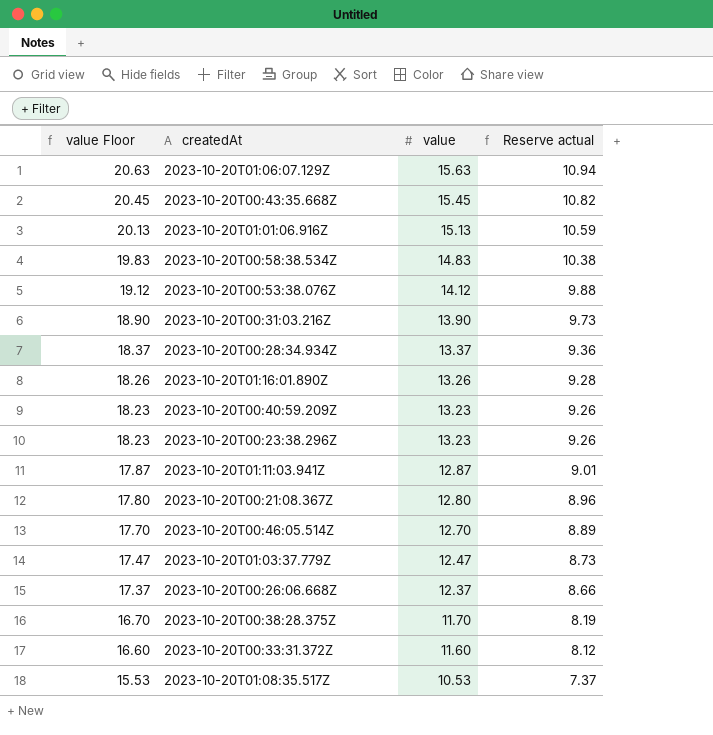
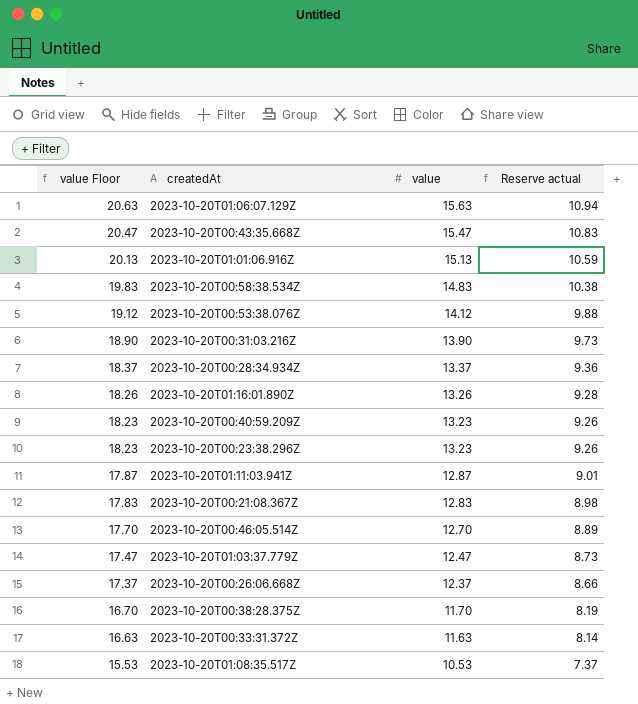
2023-10-20T00:43:35.668Z | value Floor: 20.45 -> 20.47
2023-10-20T00:43:35.668Z | value: 15.45 -> 15.47
2023-10-20T00:43:35.668Z | Reserve actual: 10.82 -> 10.83
2023-10-20T00:21:08.367Z | value Floor: 17.80 -> 17.83
2023-10-20T00:21:08.367Z | value: 12.80 -> 12.83
2023-10-20T00:21:08.367Z | Reserve actual: 8.96 -> 8.98
2023-10-20T00:33:31.372Z | value Floor: 16.60 -> 16.63
2023-10-20T00:33:31.372Z | value: 11.60 -> 11.63
2023-10-20T00:33:31.372Z | Reserve actual: 8.12 -> 8.14

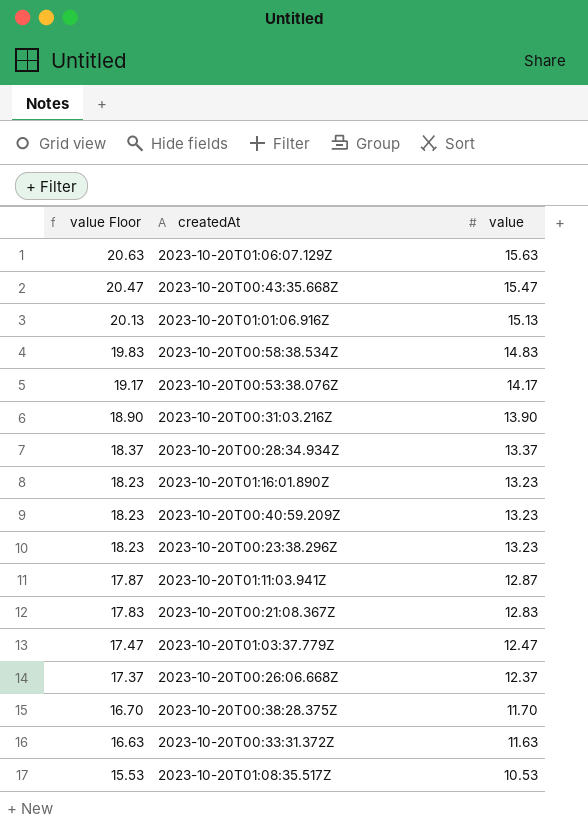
column Reserve actual | formula: [value] * 0.7 -> none
row 2023-10-20T00:46:05.514Z: 17.70 | 12.70 | 8.89 -> none
2023-10-20T00:53:38.076Z | value Floor: 19.12 -> 19.17
2023-10-20T00:53:38.076Z | value: 14.12 -> 14.17
2023-10-20T01:16:01.890Z | value Floor: 18.26 -> 18.23
2023-10-20T01:16:01.890Z | value: 13.26 -> 13.23

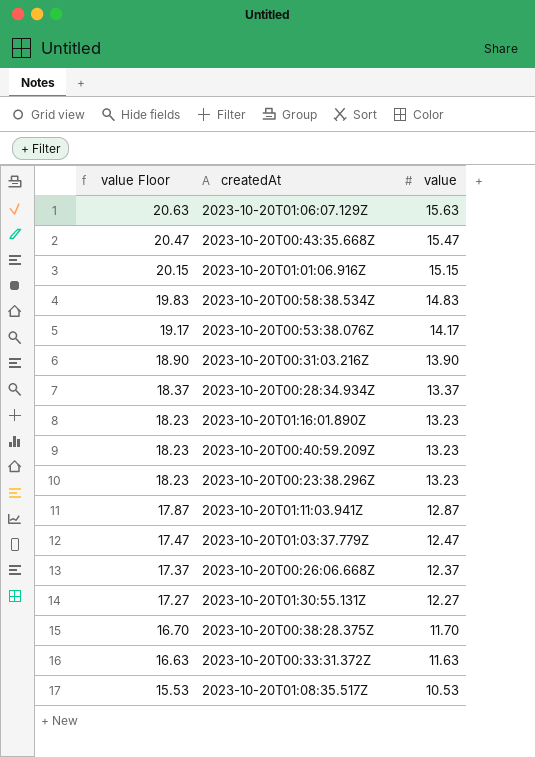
row 2023-10-20T00:21:08.367Z: 17.83 | 12.83 -> none
2023-10-20T01:01:06.916Z | value Floor: 20.13 -> 20.15
2023-10-20T01:01:06.916Z | value: 15.13 -> 15.15
row 2023-10-20T01:30:55.131Z: none -> 17.27 | 12.27

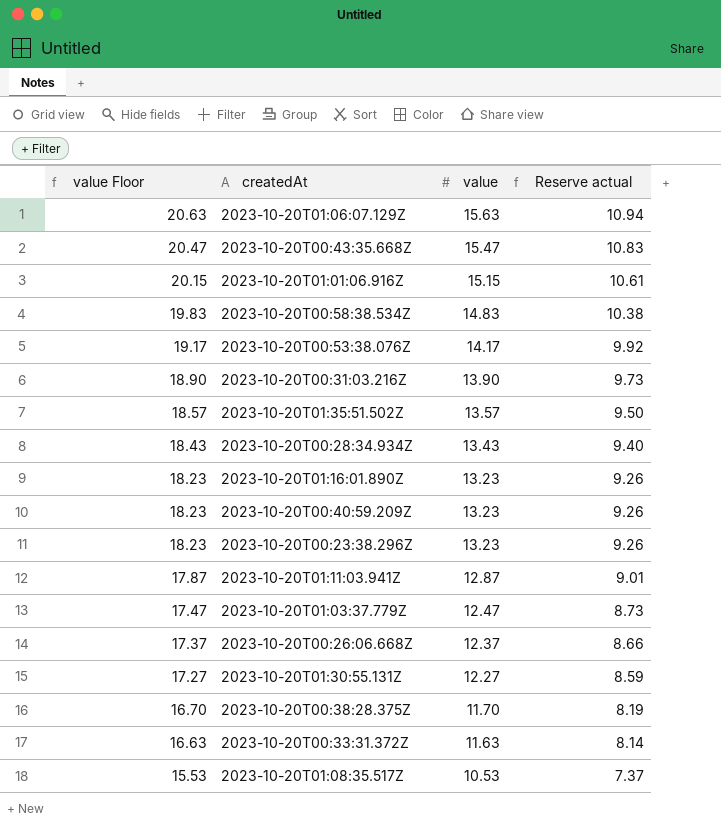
column Reserve actual | formula: none -> [value] * 0.7
row 2023-10-20T01:35:51.502Z: none -> 18.57 | 13.57 | 9.50
2023-10-20T00:28:34.934Z | value Floor: 18.37 -> 18.43
2023-10-20T00:28:34.934Z | value: 13.37 -> 13.43

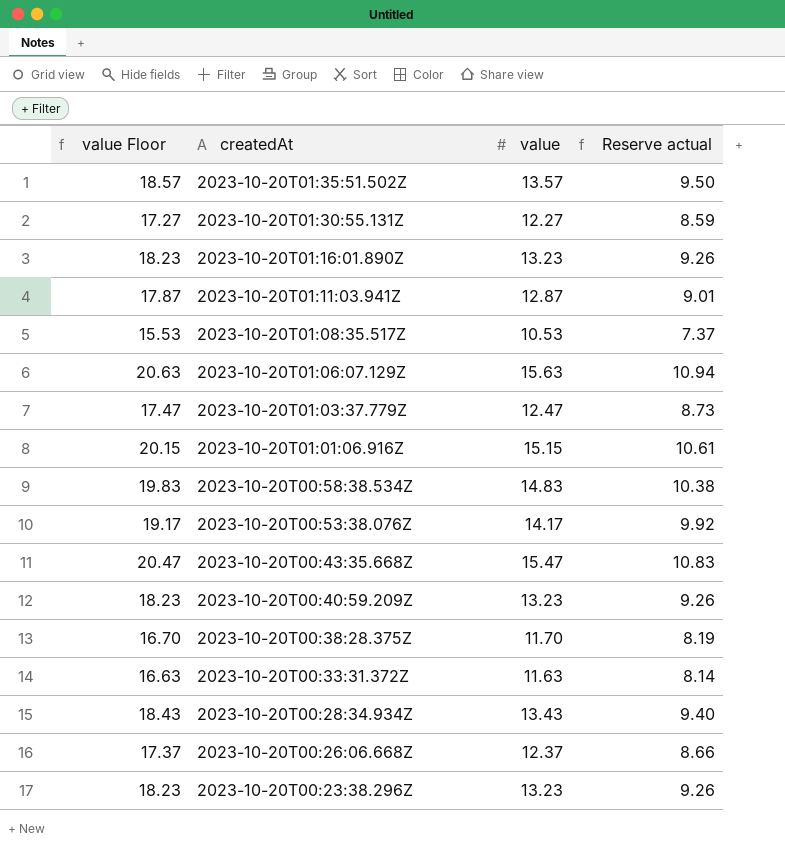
row order: value Floor descending -> createdAt descending
row 2023-10-20T00:31:03.216Z: 18.90 | 13.90 | 9.73 -> none

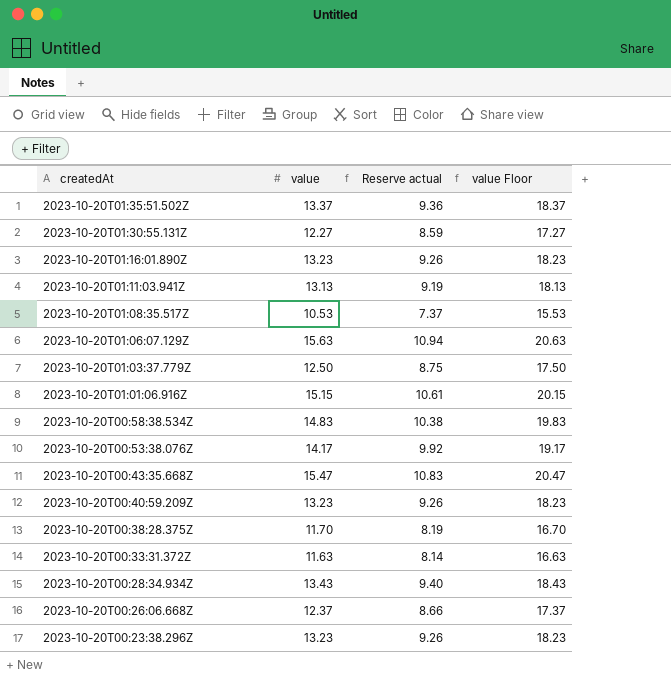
column value Floor | position: 1 -> 4
2023-10-20T01:35:51.502Z | value: 13.57 -> 13.37
2023-10-20T01:35:51.502Z | Reserve actual: 9.50 -> 9.36
2023-10-20T01:35:51.502Z | value Floor: 18.57 -> 18.37
2023-10-20T01:11:03.941Z | value: 12.87 -> 13.13
2023-10-20T01:11:03.941Z | Reserve actual: 9.01 -> 9.19
2023-10-20T01:11:03.941Z | value Floor: 17.87 -> 18.13
2023-10-20T01:03:37.779Z | value: 12.47 -> 12.50
2023-10-20T01:03:37.779Z | Reserve actual: 8.73 -> 8.75
2023-10-20T01:03:37.779Z | value Floor: 17.47 -> 17.50

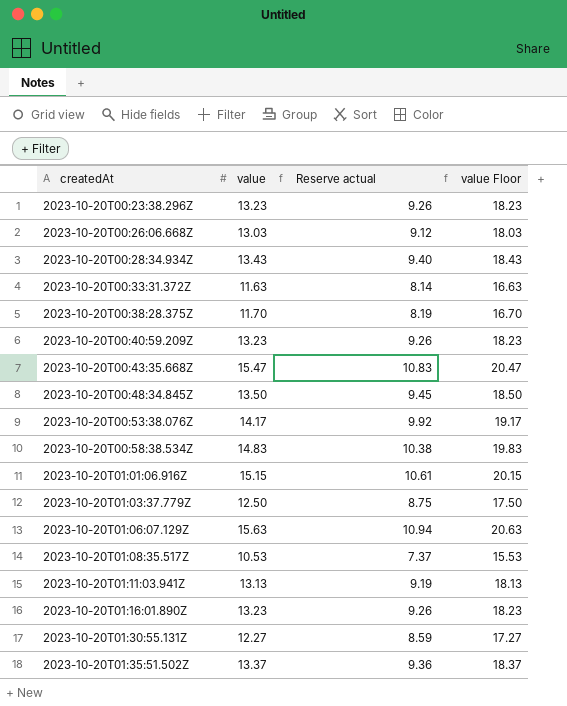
row order: createdAt descending -> createdAt ascending
2023-10-20T00:26:06.668Z | value: 12.37 -> 13.03
2023-10-20T00:26:06.668Z | Reserve actual: 8.66 -> 9.12
2023-10-20T00:26:06.668Z | value Floor: 17.37 -> 18.03
row 2023-10-20T00:48:34.845Z: none -> 13.50 | 9.45 | 18.50

